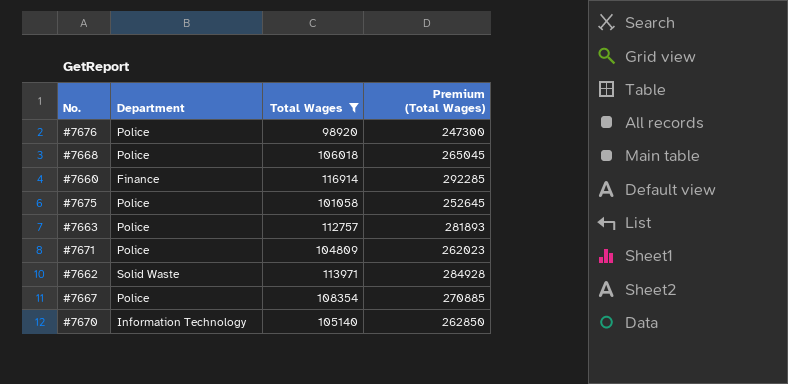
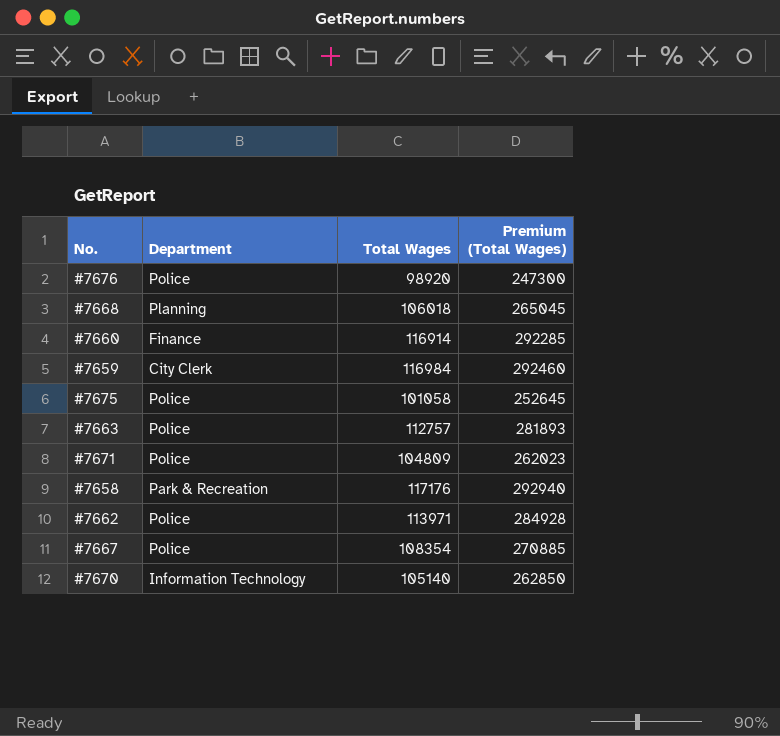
filter: Total Wages <= 116914 -> none
#7668 | Department: Police -> Planning
#7662 | Department: Solid Waste -> Police

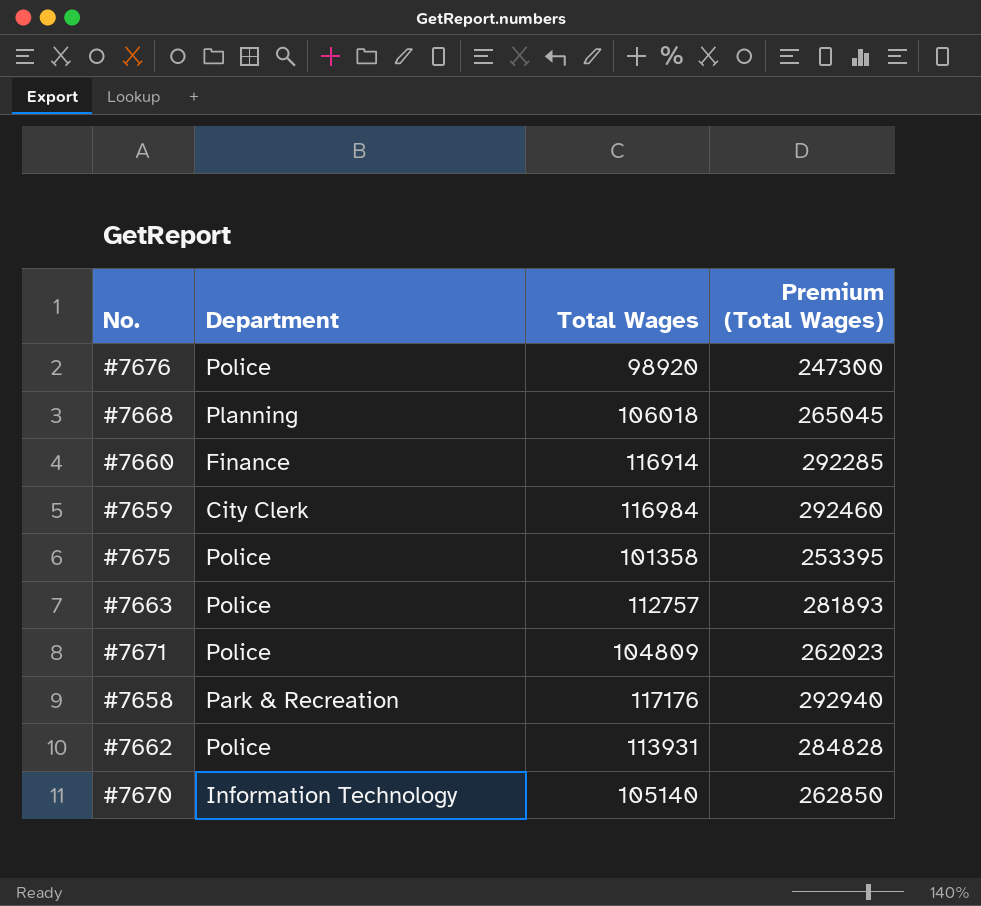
row #7667: Police | 108354 | 270885 -> none
#7675 | Total Wages: 101058 -> 101358
#7675 | Premium (Total Wages): 252645 -> 253395
#7662 | Total Wages: 113971 -> 113931
#7662 | Premium (Total Wages): 284928 -> 284828

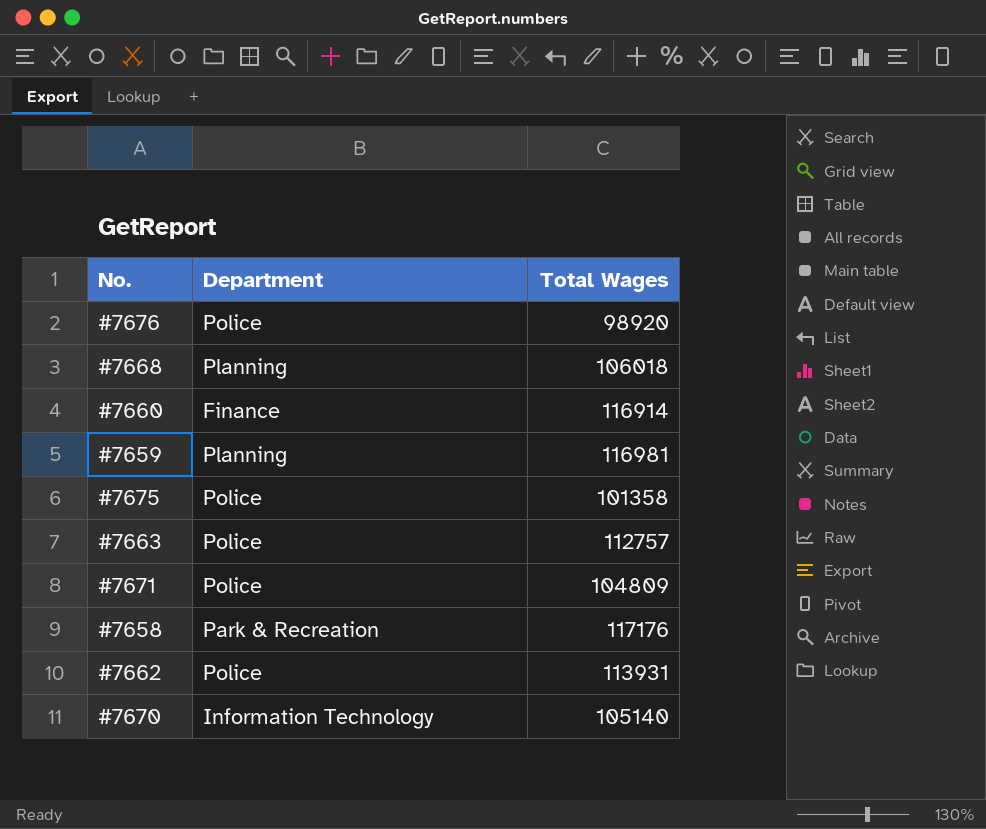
column Premium (Total Wages) | formula: [Total Wages] * 2.5 -> none
#7659 | Department: City Clerk -> Planning
#7659 | Total Wages: 116984 -> 116981

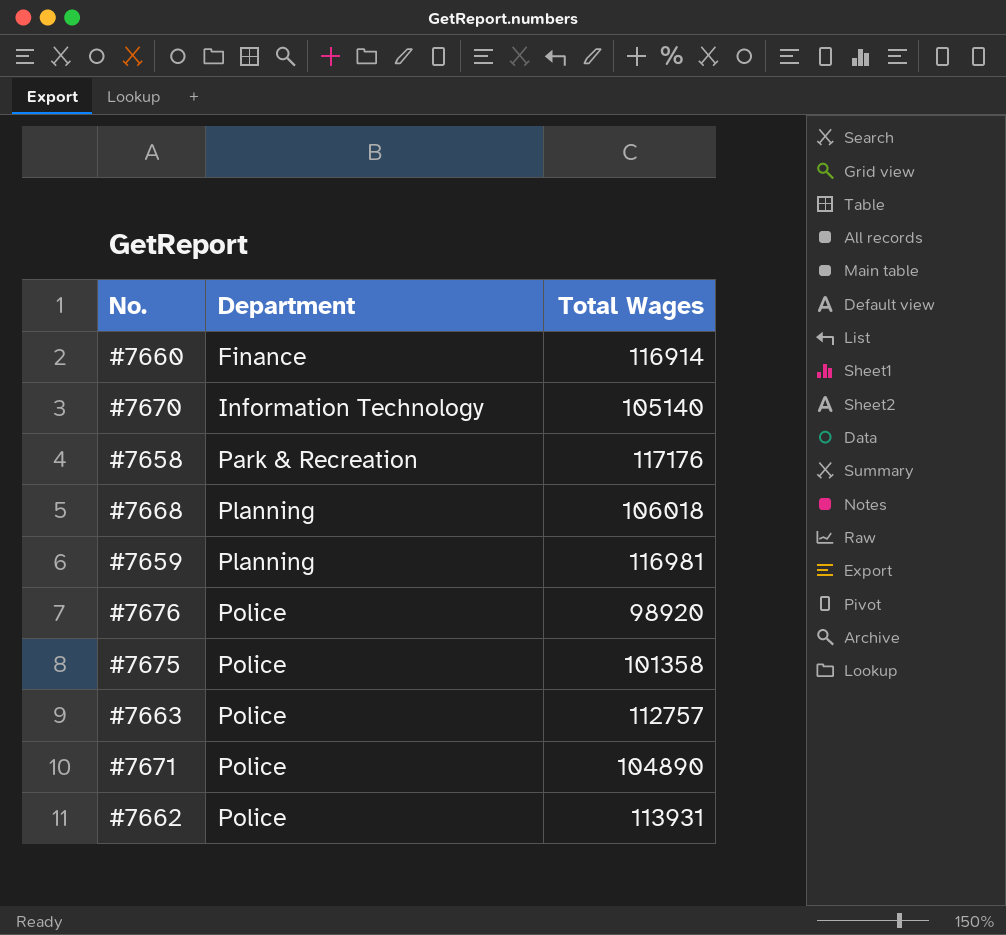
row order: none -> Department ascending
#7671 | Total Wages: 104809 -> 104890

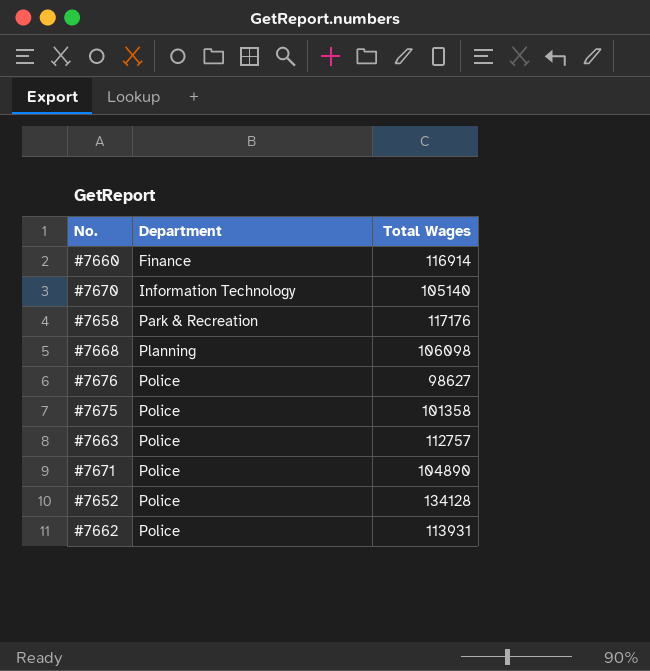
row #7659: Planning | 116981 -> none
#7668 | Total Wages: 106018 -> 106098
#7676 | Total Wages: 98920 -> 98627
row #7652: none -> Police | 134128

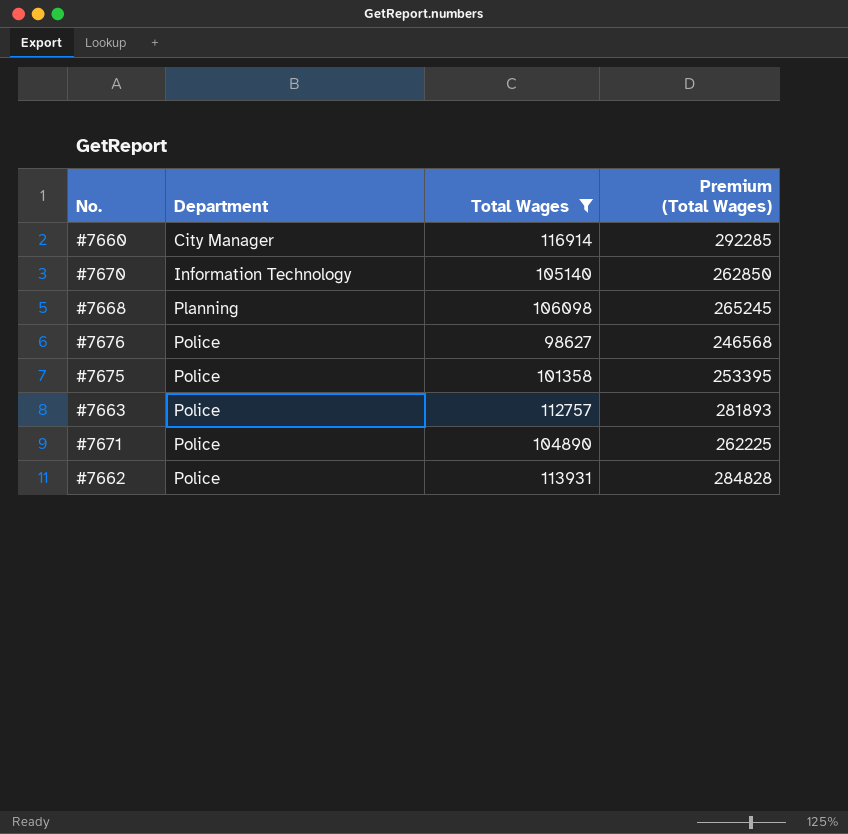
filter: none -> Total Wages <= 116914
column Premium (Total Wages) | formula: none -> [Total Wages] * 2.5
#7660 | Department: Finance -> City Manager

